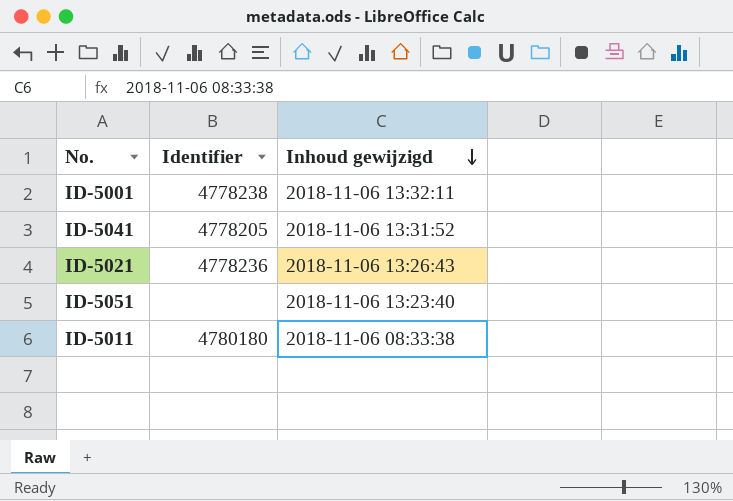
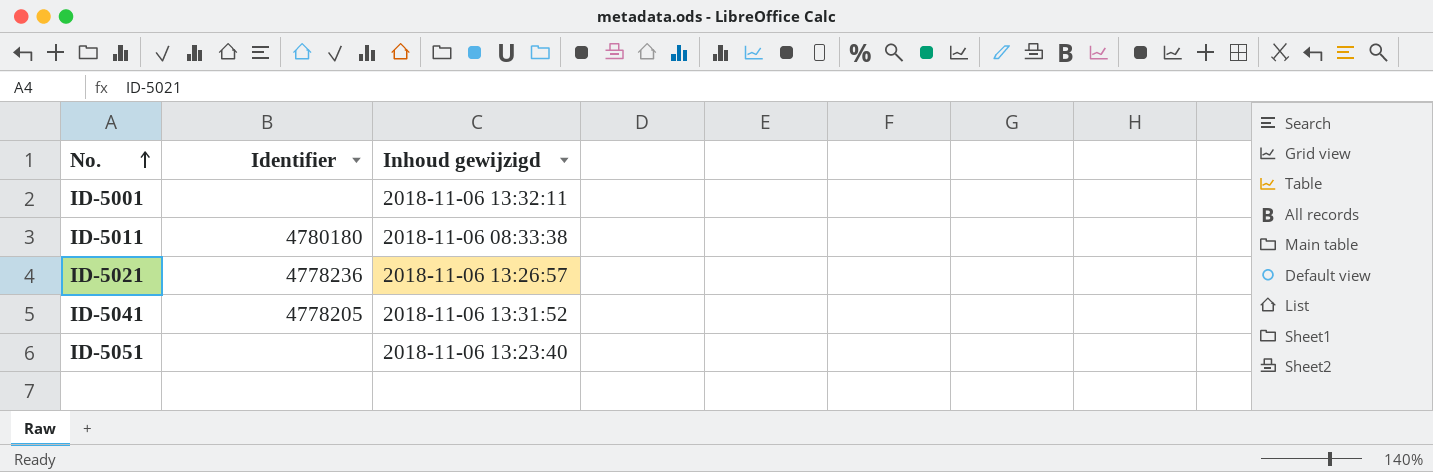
row order: Inhoud gewijzigd descending -> No. ascending
ID-5001 | Identifier: 4778238 -> none
ID-5021 | Inhoud gewijzigd: 2018-11-06 13:26:43 -> 2018-11-06 13:26:57

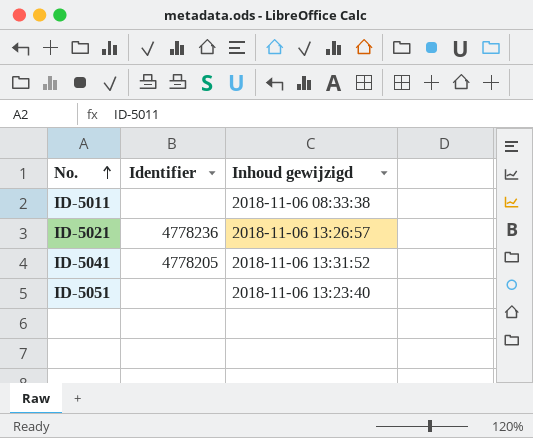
row ID-5001: none | 2018-11-06 13:32:11 -> none
ID-5011 | Identifier: 4780180 -> none

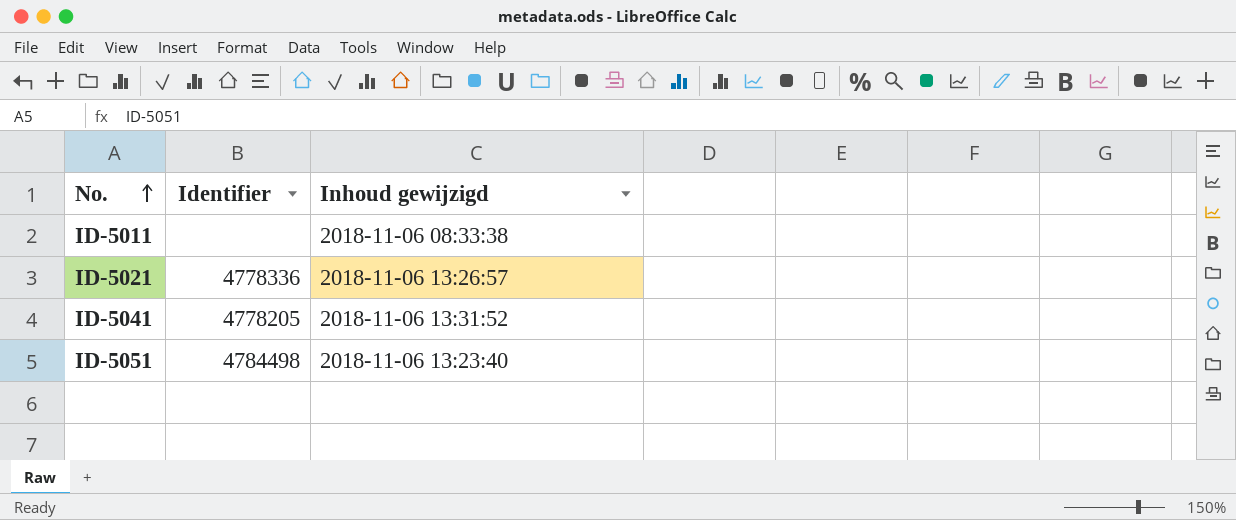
ID-5021 | Identifier: 4778236 -> 4778336
ID-5051 | Identifier: none -> 4784498

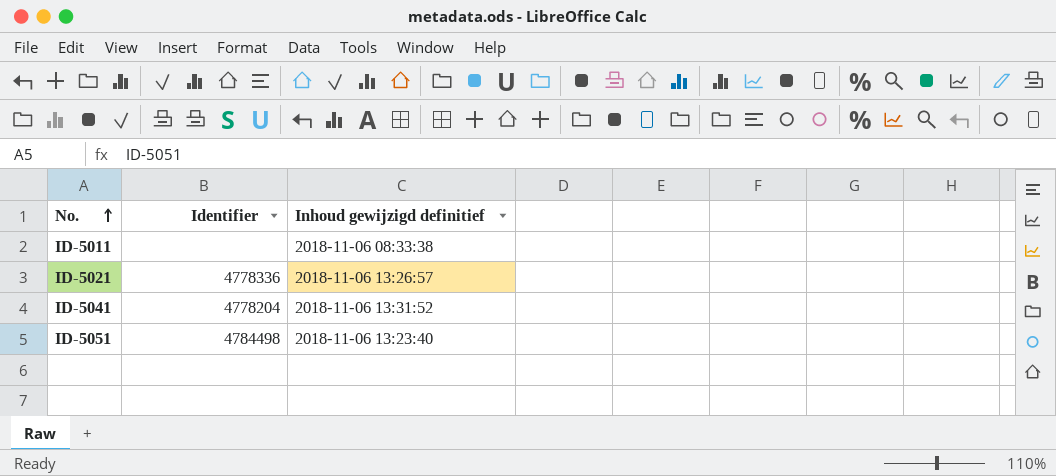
column name: Inhoud gewijzigd -> Inhoud gewijzigd definitief
ID-5041 | Identifier: 4778205 -> 4778204

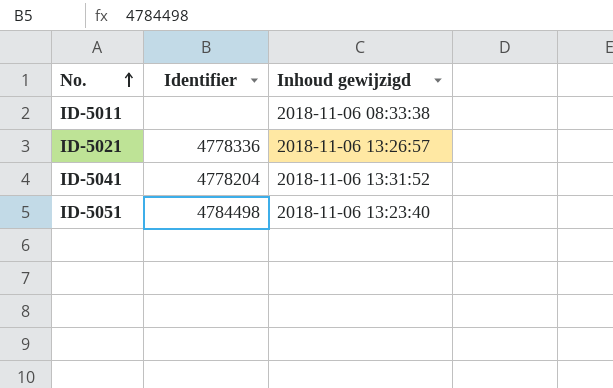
column name: Inhoud gewijzigd definitief -> Inhoud gewijzigd

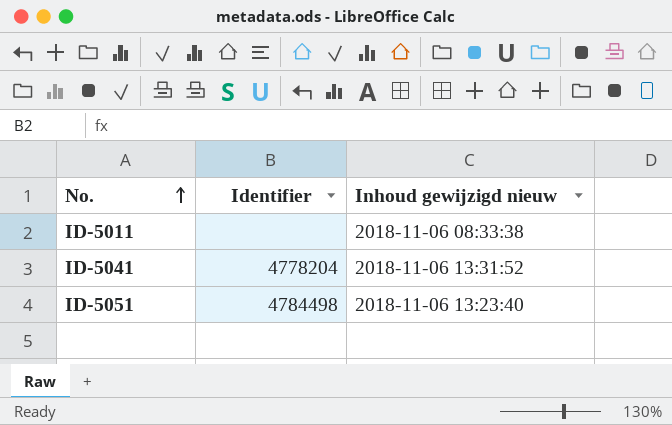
column name: Inhoud gewijzigd -> Inhoud gewijzigd nieuw
row ID-5021: 4778336 | 2018-11-06 13:26:57 -> none

